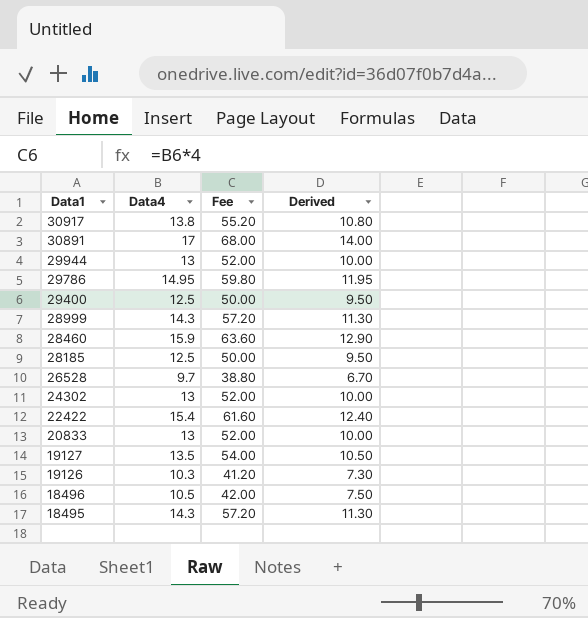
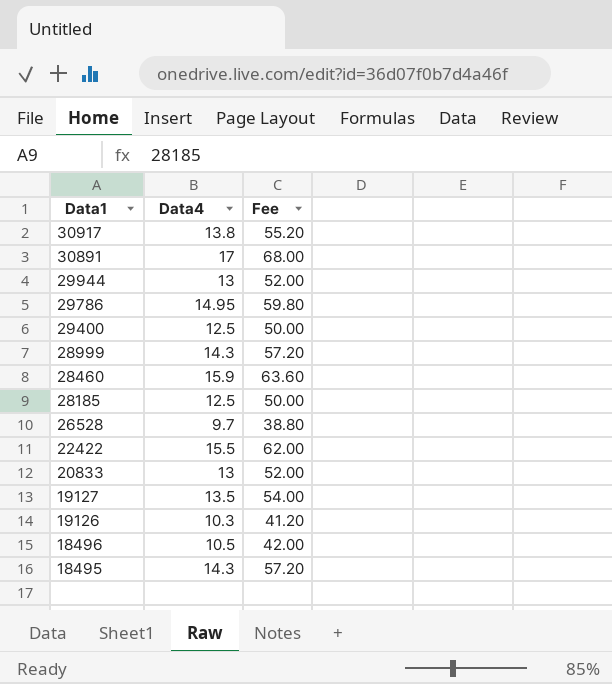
column Derived | formula: [Data4] - 3 -> none
row 24302: 13 | 52.00 | 10.00 -> none
22422 | Data4: 15.4 -> 15.5
22422 | Fee: 61.60 -> 62.00

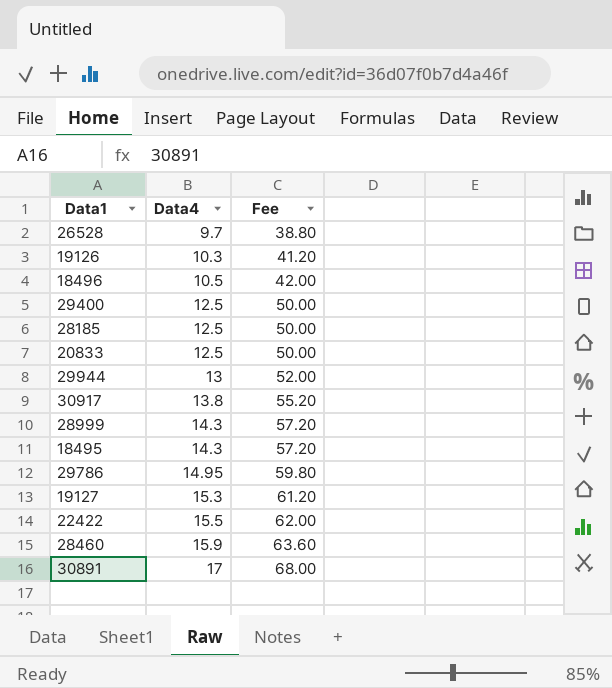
row order: Data1 descending -> Data4 ascending
20833 | Data4: 13 -> 12.5
20833 | Fee: 52.00 -> 50.00
19127 | Data4: 13.5 -> 15.3
19127 | Fee: 54.00 -> 61.20

